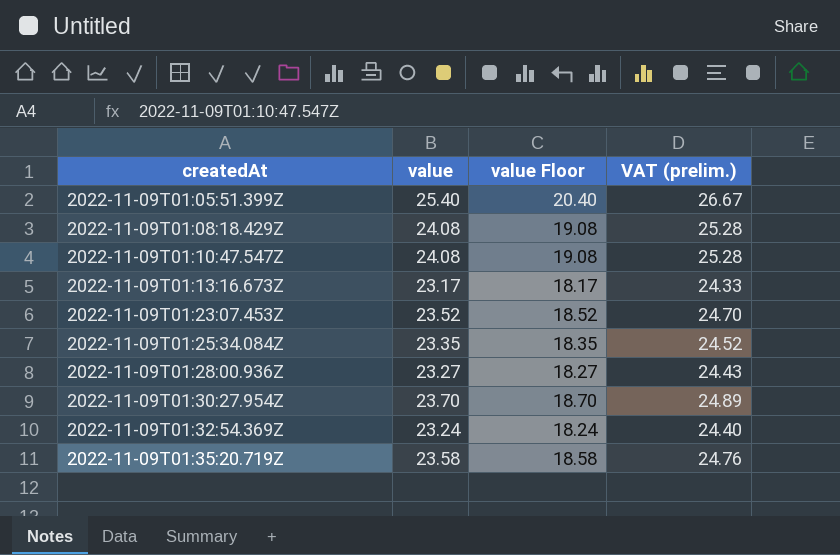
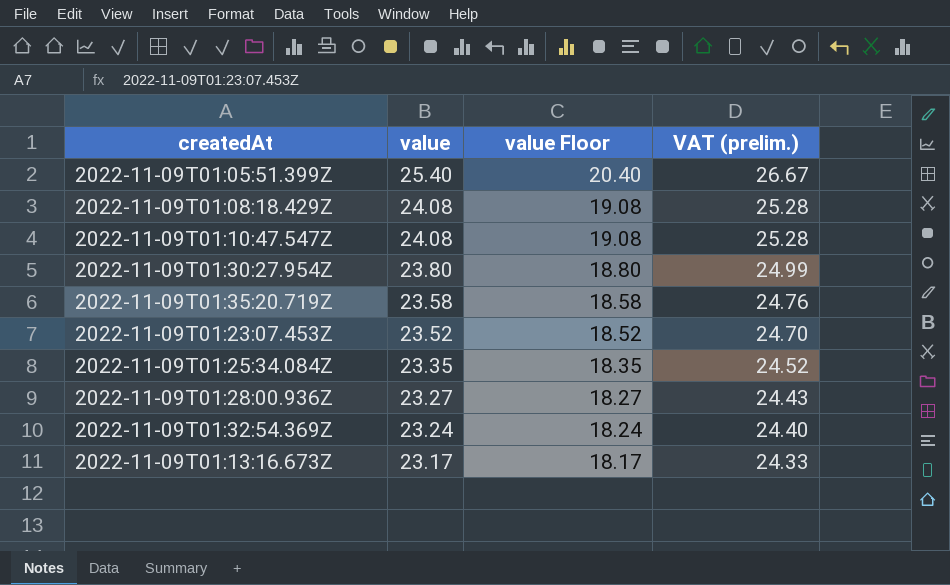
row order: createdAt ascending -> value descending
2022-11-09T01:30:27.954Z | value: 23.70 -> 23.80
2022-11-09T01:30:27.954Z | value Floor: 18.70 -> 18.80
2022-11-09T01:30:27.954Z | VAT (prelim.): 24.89 -> 24.99

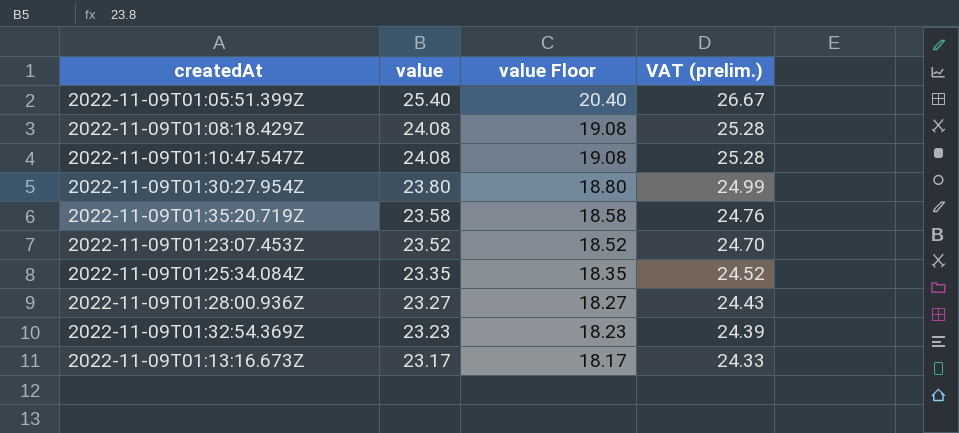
2022-11-09T01:32:54.369Z | value: 23.24 -> 23.23
2022-11-09T01:32:54.369Z | value Floor: 18.24 -> 18.23
2022-11-09T01:32:54.369Z | VAT (prelim.): 24.40 -> 24.39

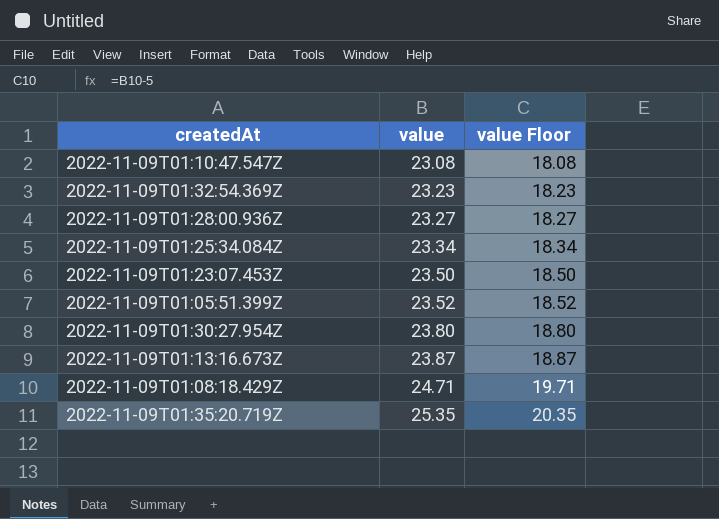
row order: value descending -> value ascending
column VAT (prelim.) | formula: [value] * 1.05 -> none
2022-11-09T01:10:47.547Z | value: 24.08 -> 23.08
2022-11-09T01:10:47.547Z | value Floor: 19.08 -> 18.08
2022-11-09T01:25:34.084Z | value: 23.35 -> 23.34
2022-11-09T01:25:34.084Z | value Floor: 18.35 -> 18.34
2022-11-09T01:23:07.453Z | value: 23.52 -> 23.50
2022-11-09T01:23:07.453Z | value Floor: 18.52 -> 18.50
2022-11-09T01:05:51.399Z | value: 25.40 -> 23.52
2022-11-09T01:05:51.399Z | value Floor: 20.40 -> 18.52
2022-11-09T01:13:16.673Z | value: 23.17 -> 23.87
2022-11-09T01:13:16.673Z | value Floor: 18.17 -> 18.87
2022-11-09T01:08:18.429Z | value: 24.08 -> 24.71
2022-11-09T01:08:18.429Z | value Floor: 19.08 -> 19.71
2022-11-09T01:35:20.719Z | value: 23.58 -> 25.35
2022-11-09T01:35:20.719Z | value Floor: 18.58 -> 20.35

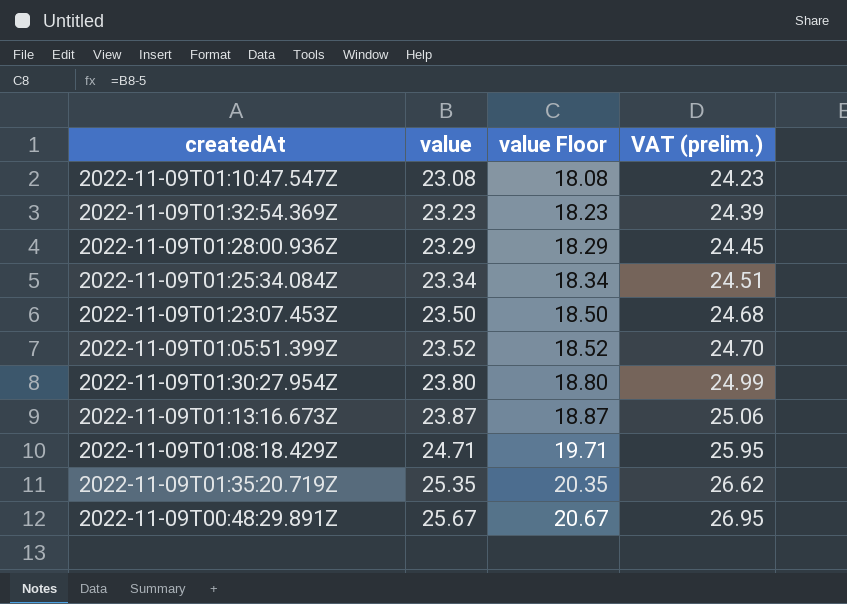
column VAT (prelim.) | formula: none -> [value] * 1.05
2022-11-09T01:28:00.936Z | value: 23.27 -> 23.29
2022-11-09T01:28:00.936Z | value Floor: 18.27 -> 18.29
row 2022-11-09T00:48:29.891Z: none -> 25.67 | 20.67 | 26.95

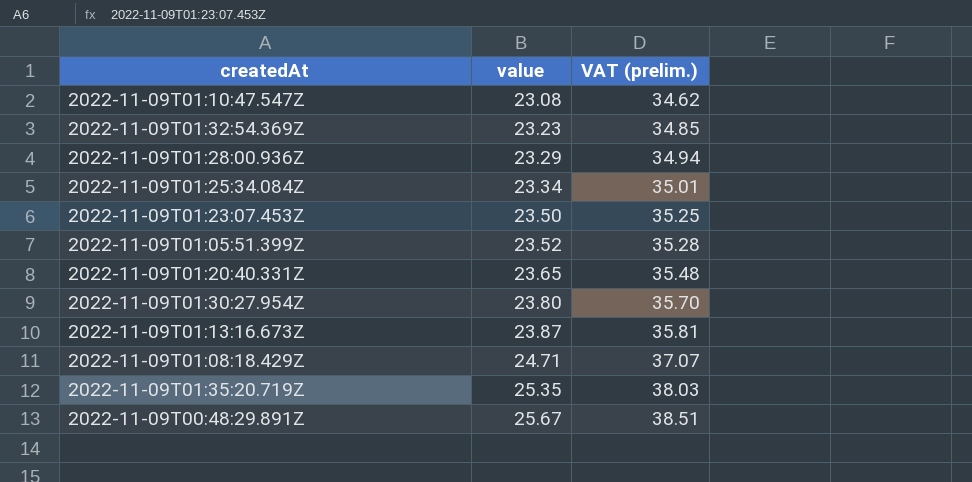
column value Floor | formula: [value] - 5 -> none
column VAT (prelim.) | formula: [value] * 1.05 -> [value] * 1.5
row 2022-11-09T01:20:40.331Z: none -> 23.65 | 35.48

